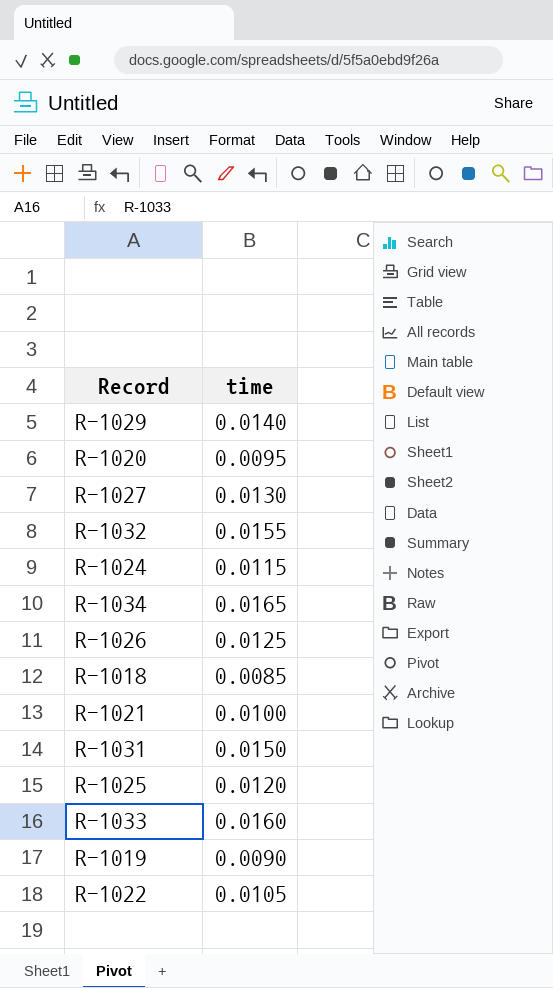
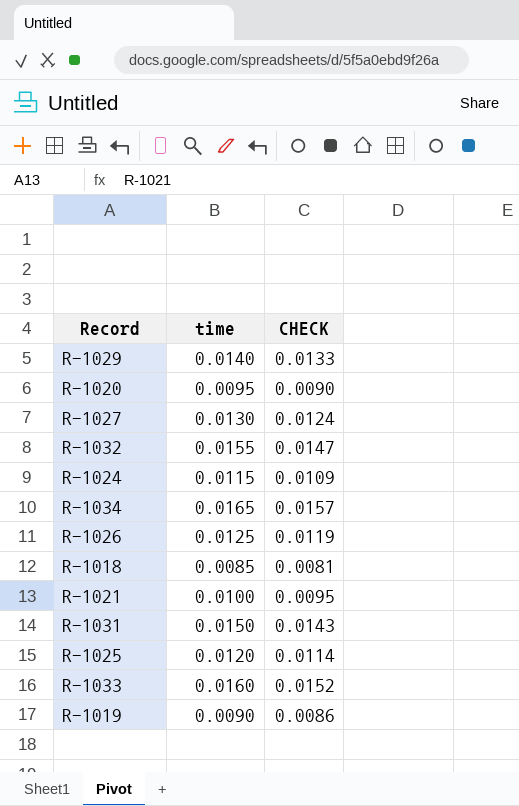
column CHECK | formula: none -> [time] * 0.95
row R-1022: 0.0105 -> none

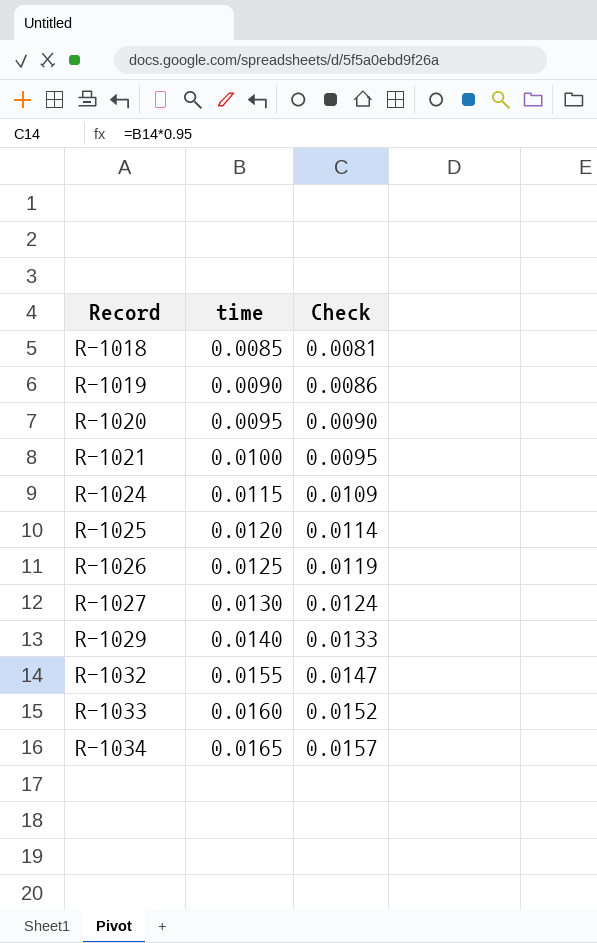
row order: none -> Record ascending
column name: CHECK -> Check
row R-1031: 0.0150 | 0.0143 -> none

